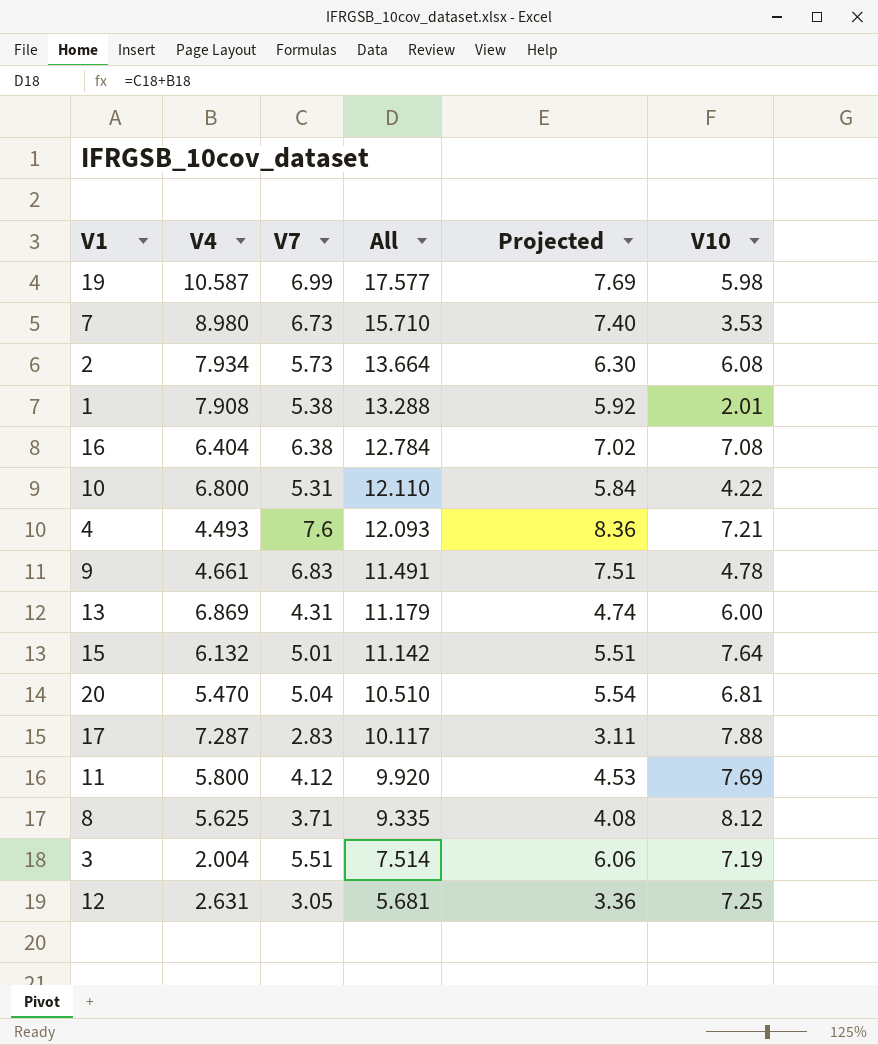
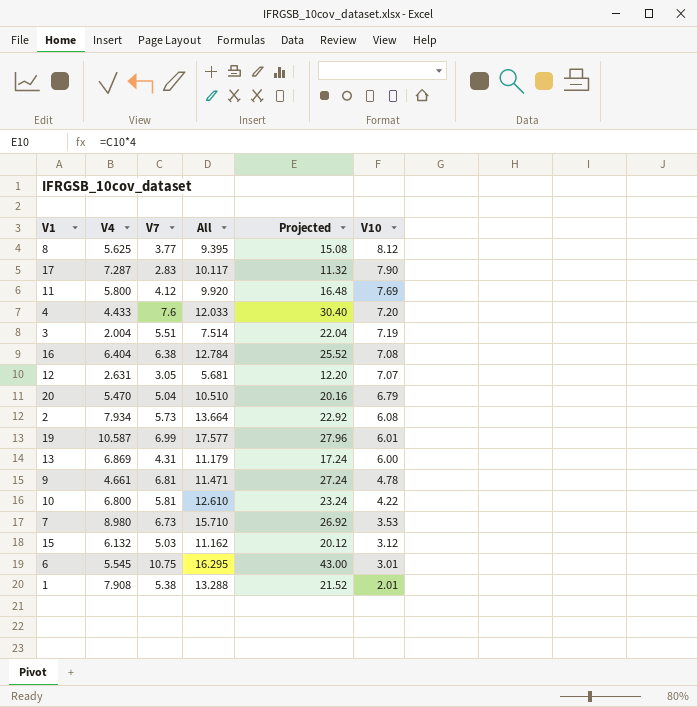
row order: All descending -> V10 descending
column Projected | formula: [V7] * 1.1 -> [V7] * 4
8 | V7: 3.71 -> 3.77
8 | All: 9.335 -> 9.395
17 | V10: 7.88 -> 7.90
4 | V4: 4.493 -> 4.433
4 | All: 12.093 -> 12.033
4 | V10: 7.21 -> 7.20
12 | V10: 7.25 -> 7.07
20 | V10: 6.81 -> 6.79
19 | V10: 5.98 -> 6.01
9 | V7: 6.83 -> 6.81
9 | All: 11.491 -> 11.471
10 | V7: 5.31 -> 5.81
10 | All: 12.110 -> 12.610
15 | V7: 5.01 -> 5.03
15 | All: 11.142 -> 11.162
15 | V10: 7.64 -> 3.12
row 6: none -> 5.545 | 10.75 | 16.295 | 43.00 | 3.01

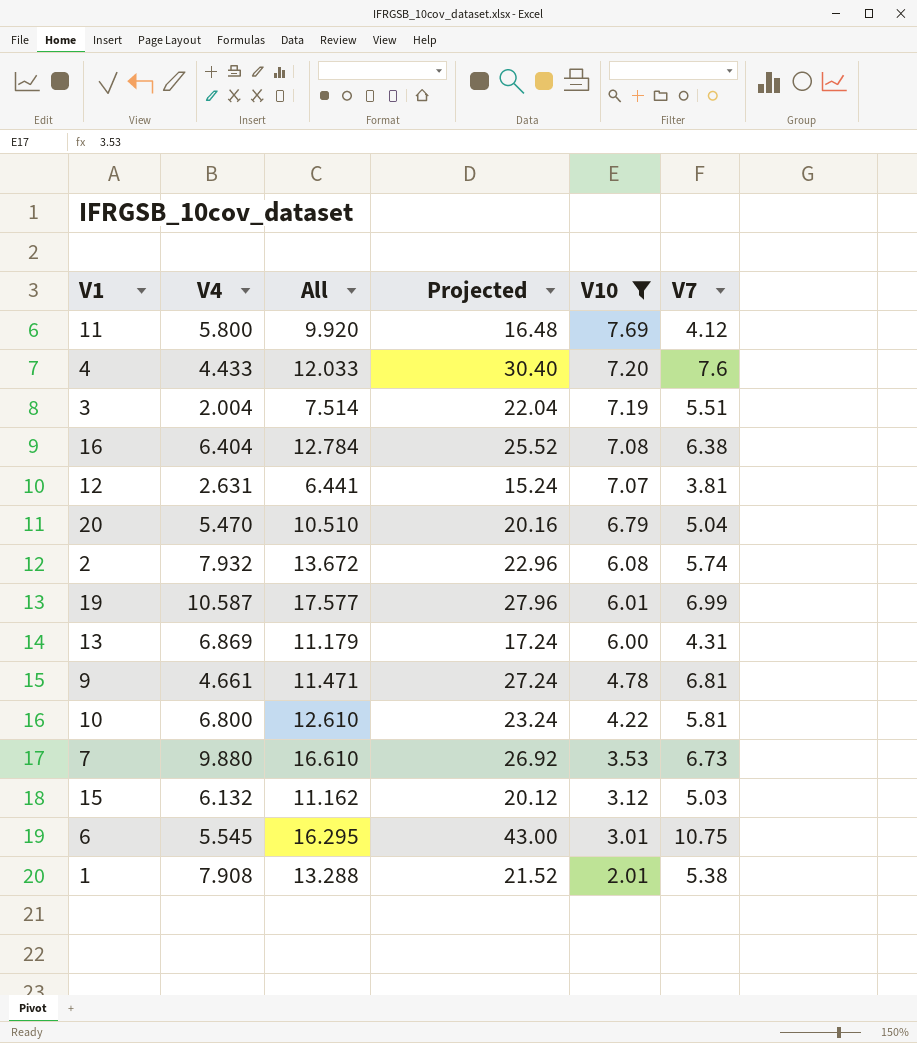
filter: none -> V10 <= 7.69
column V7 | position: 3 -> 6
12 | All: 5.681 -> 6.441
12 | Projected: 12.20 -> 15.24
12 | V7: 3.05 -> 3.81
2 | V4: 7.934 -> 7.932
2 | All: 13.664 -> 13.672
2 | Projected: 22.92 -> 22.96
2 | V7: 5.73 -> 5.74
7 | V4: 8.980 -> 9.880
7 | All: 15.710 -> 16.610

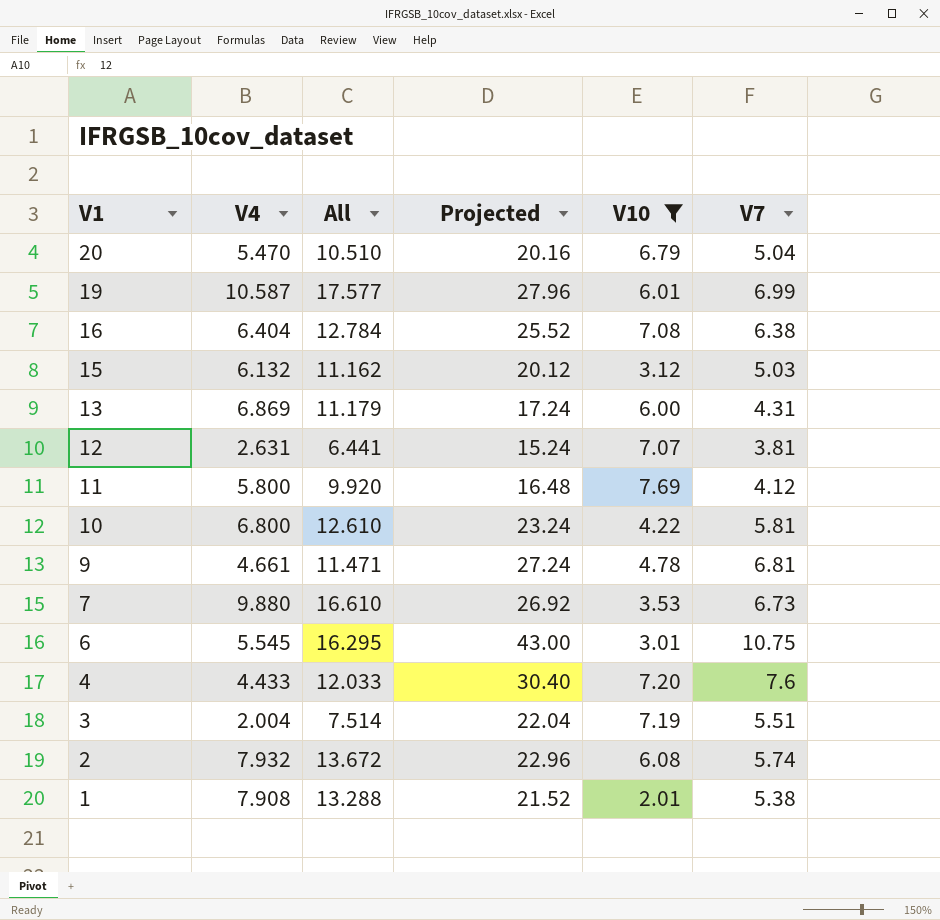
row order: V10 descending -> V1 descending

